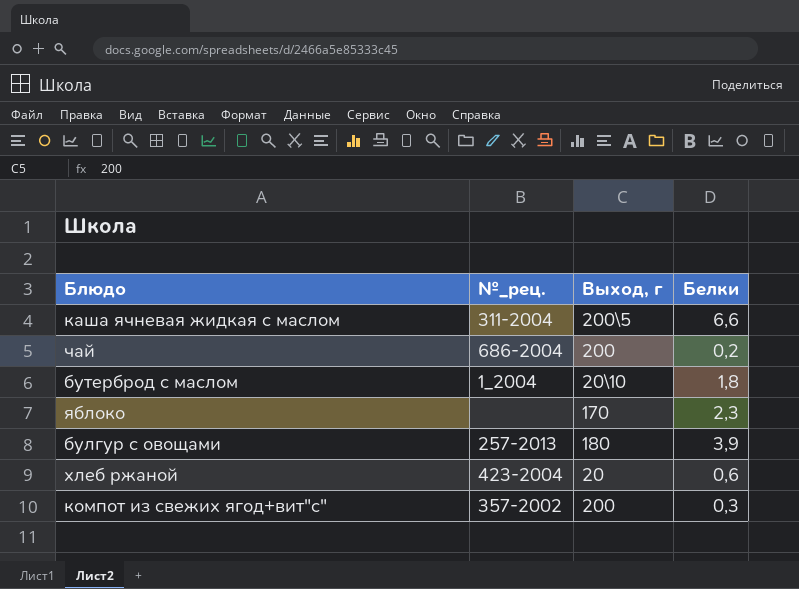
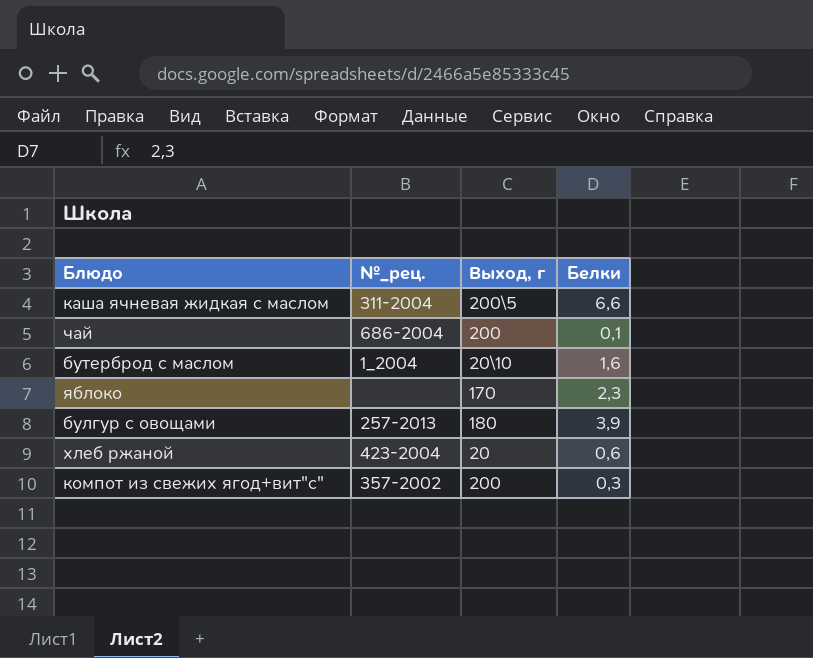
чай | Белки: 0,2 -> 0,1
бутерброд с маслом | Белки: 1,8 -> 1,6

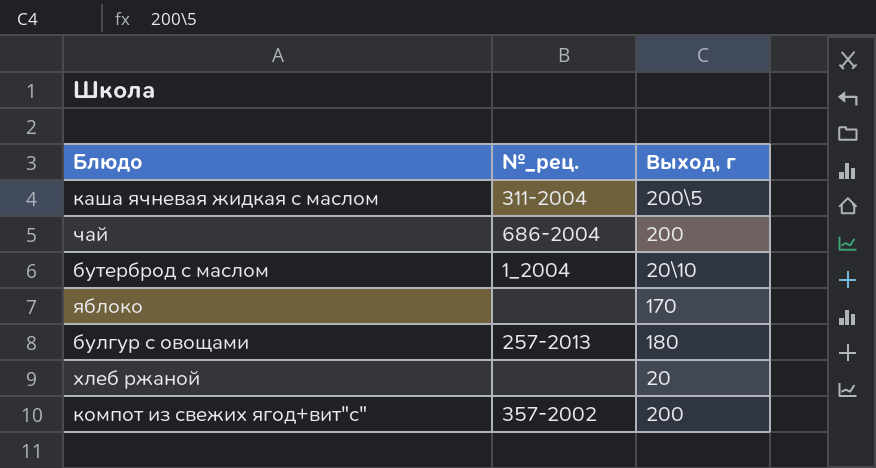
column Белки | position: 4 -> none
хлеб ржаной | №_рец.: 423-2004 -> none

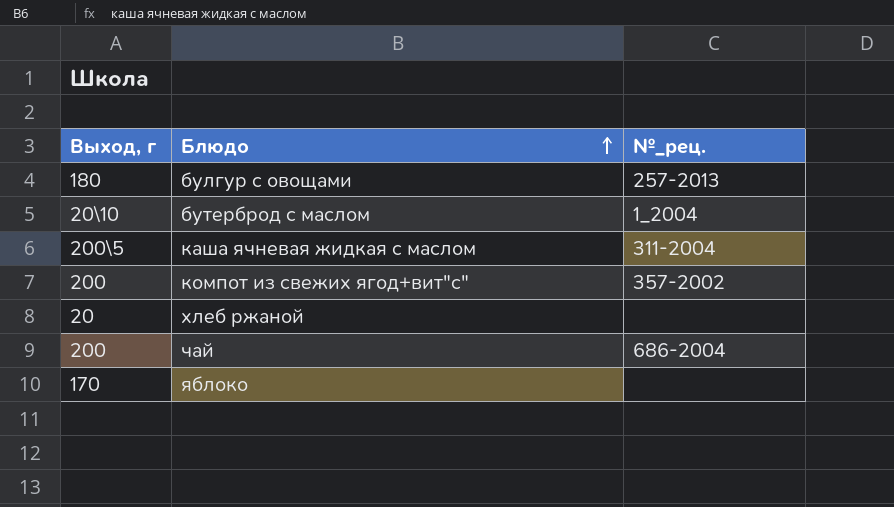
row order: none -> Блюдо ascending
column Выход, г | position: 3 -> 1

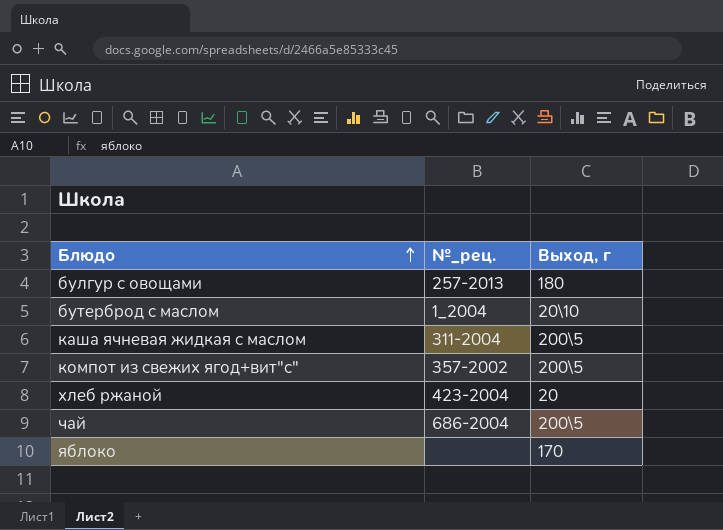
column Выход, г | position: 1 -> 3
компот из свежих ягод+вит"с" | Выход, г: 200 -> 200\5
хлеб ржаной | №_рец.: none -> 423-2004
чай | Выход, г: 200 -> 200\5

